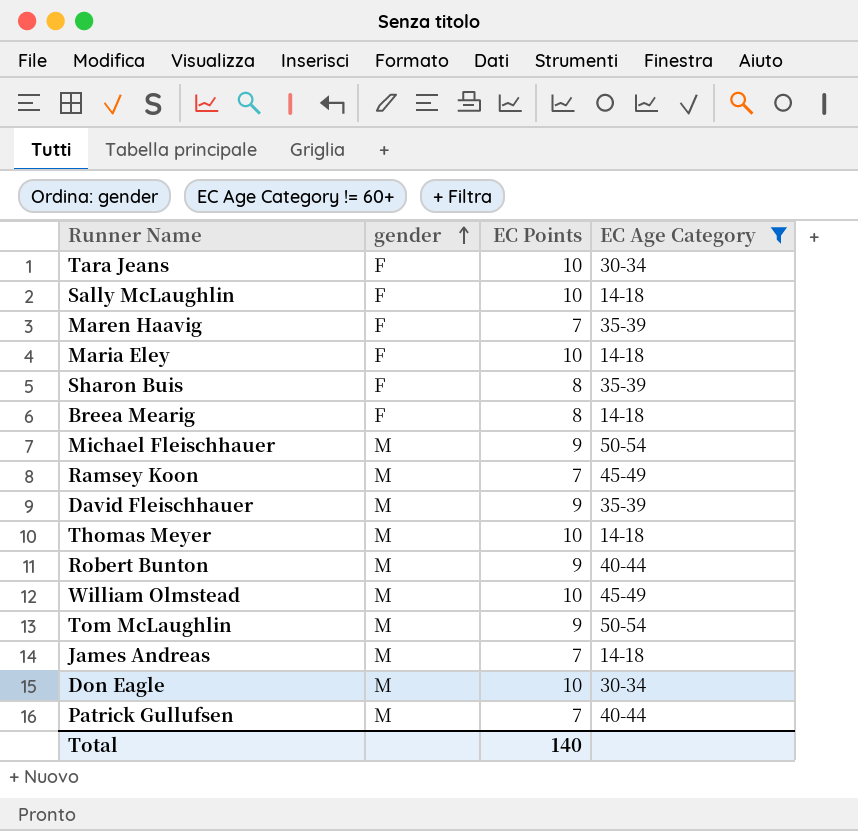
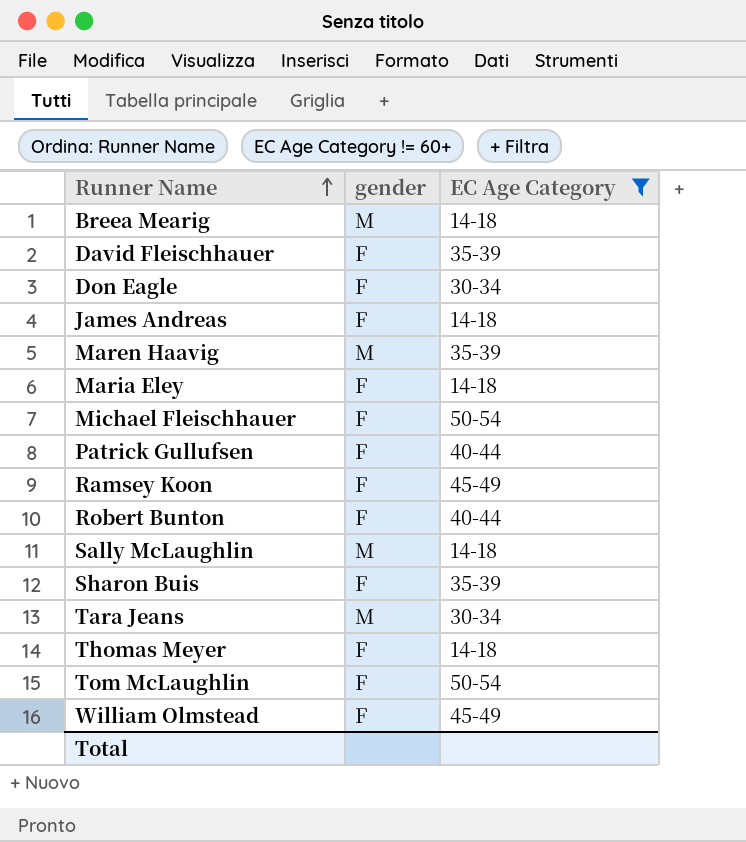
row order: gender ascending -> Runner Name ascending
column EC Points | position: 3 -> none
Breea Mearig | gender: F -> M
David Fleischhauer | gender: M -> F
Don Eagle | gender: M -> F
James Andreas | gender: M -> F
Maren Haavig | gender: F -> M
Michael Fleischhauer | gender: M -> F
Patrick Gullufsen | gender: M -> F
Ramsey Koon | gender: M -> F
Robert Bunton | gender: M -> F
Sally McLaughlin | gender: F -> M
Tara Jeans | gender: F -> M
Thomas Meyer | gender: M -> F
Tom McLaughlin | gender: M -> F
William Olmstead | gender: M -> F

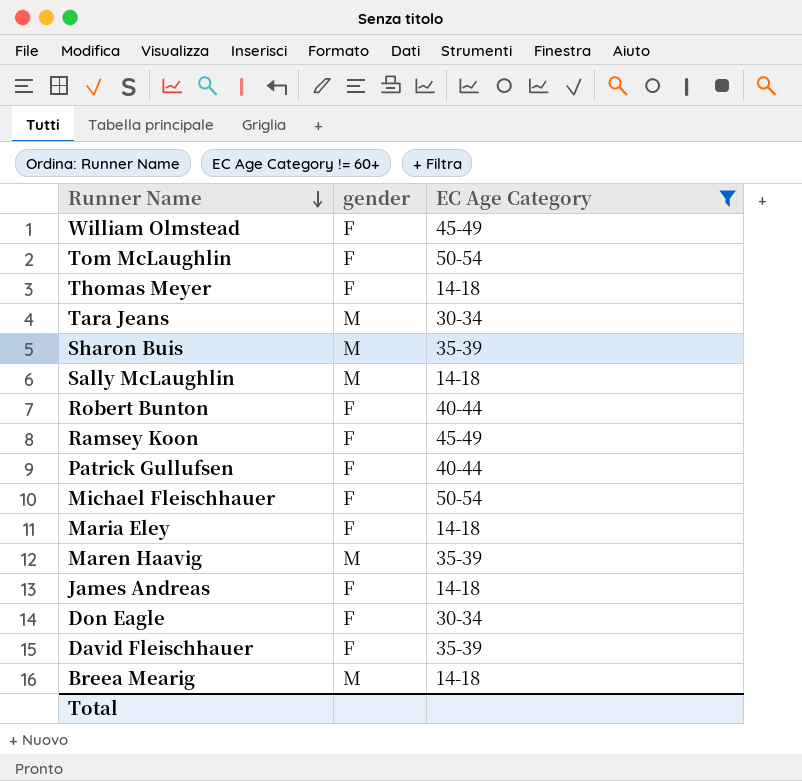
row order: Runner Name ascending -> Runner Name descending
Sharon Buis | gender: F -> M

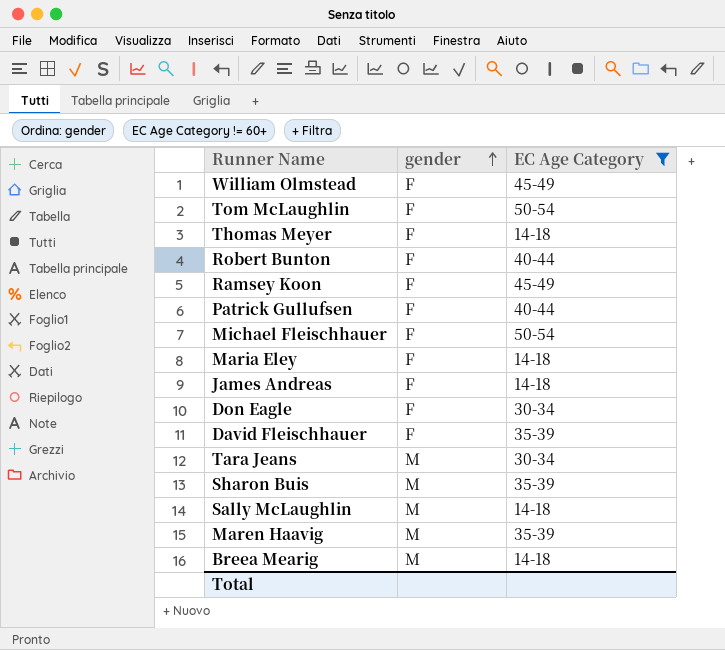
row order: Runner Name descending -> gender ascending

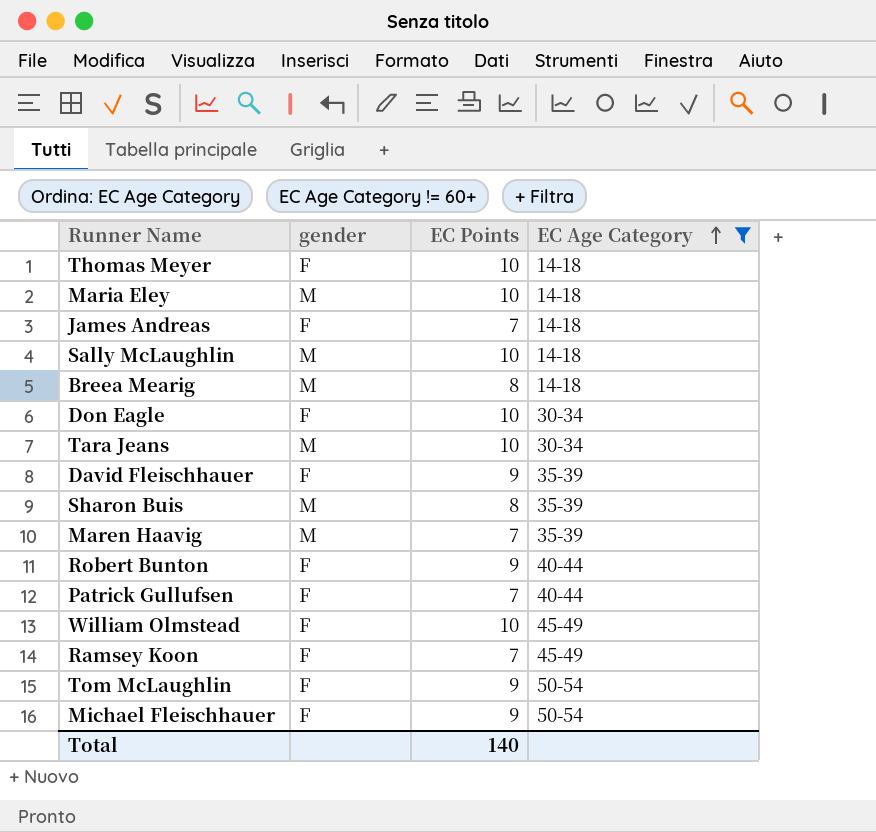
row order: gender ascending -> EC Age Category ascending
column EC Points | position: none -> 3
Maria Eley | gender: F -> M

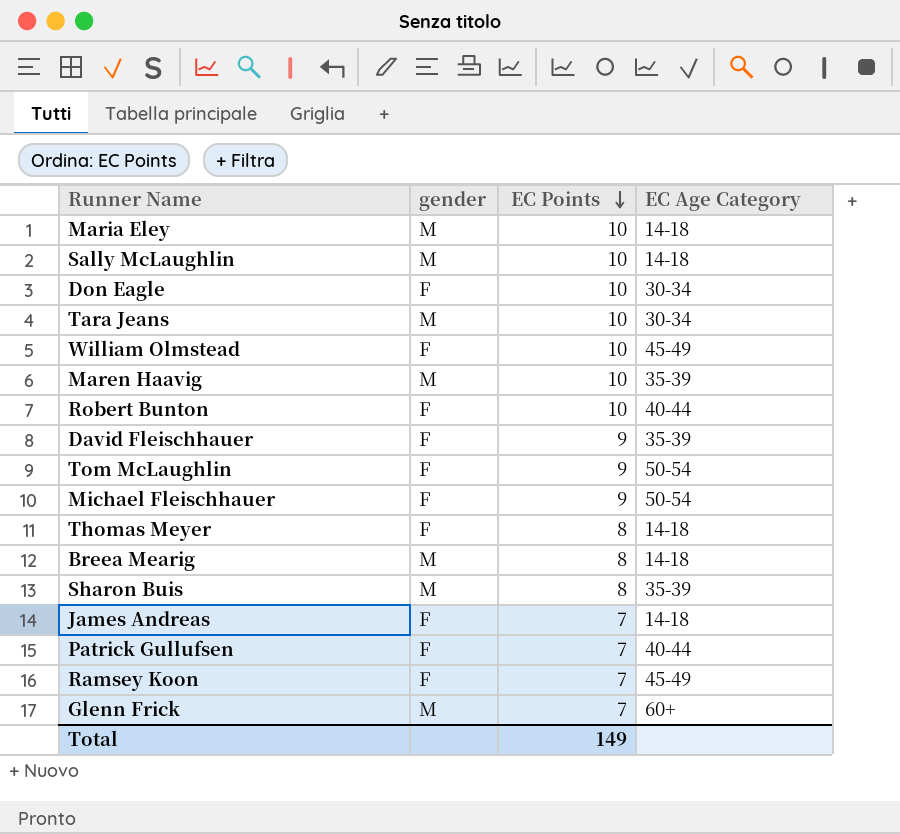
filter: EC Age Category != 60+ -> none
row order: EC Age Category ascending -> EC Points descending
Maren Haavig | EC Points: 7 -> 10
Robert Bunton | EC Points: 9 -> 10
Thomas Meyer | EC Points: 10 -> 8
Total | EC Points: 140 -> 149

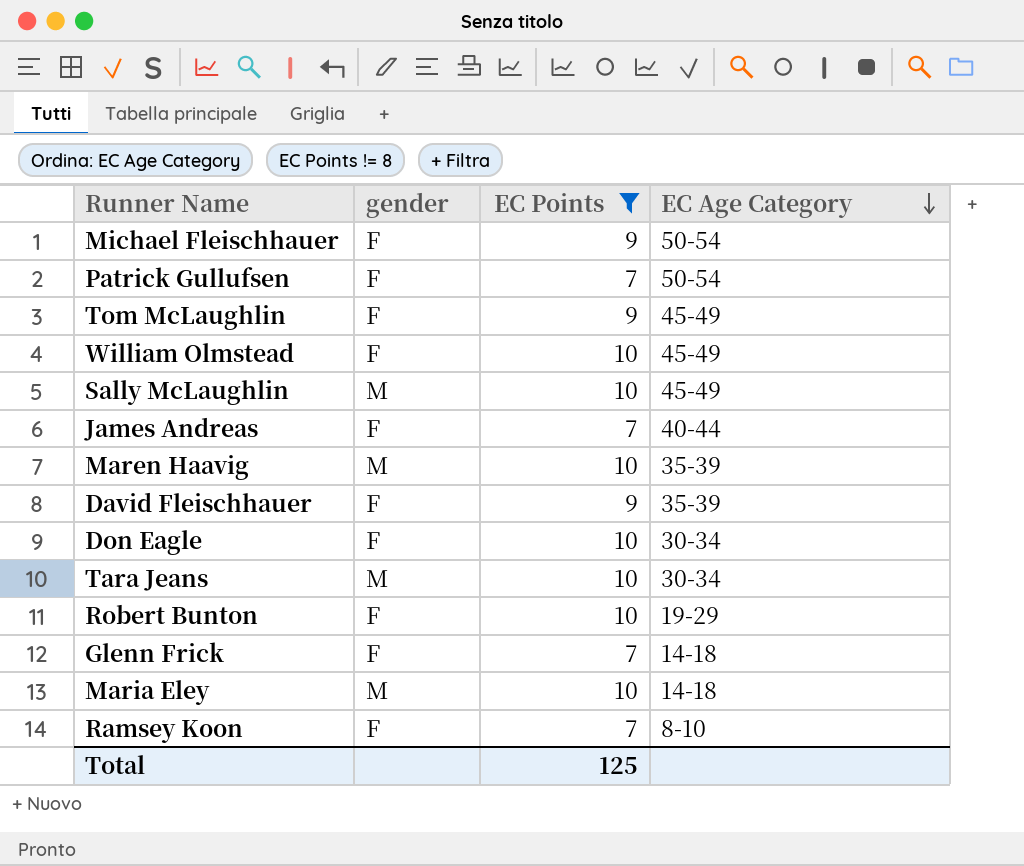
filter: none -> EC Points != 8
row order: EC Points descending -> EC Age Category descending
Patrick Gullufsen | EC Age Category: 40-44 -> 50-54
Tom McLaughlin | EC Age Category: 50-54 -> 45-49
Sally McLaughlin | EC Age Category: 14-18 -> 45-49
James Andreas | EC Age Category: 14-18 -> 40-44
Robert Bunton | EC Age Category: 40-44 -> 19-29
Glenn Frick | gender: M -> F
Glenn Frick | EC Age Category: 60+ -> 14-18
Ramsey Koon | EC Age Category: 45-49 -> 8-10
Total | EC Points: 149 -> 125

